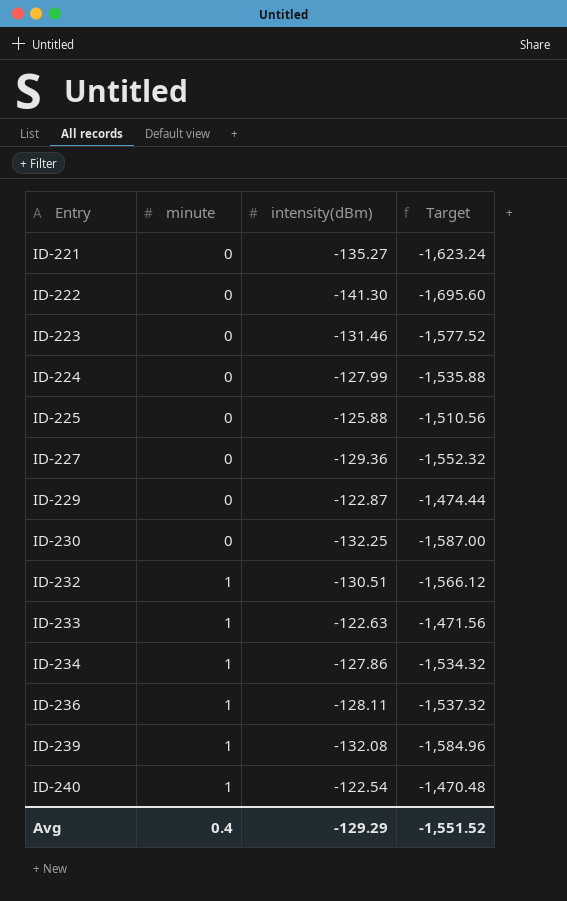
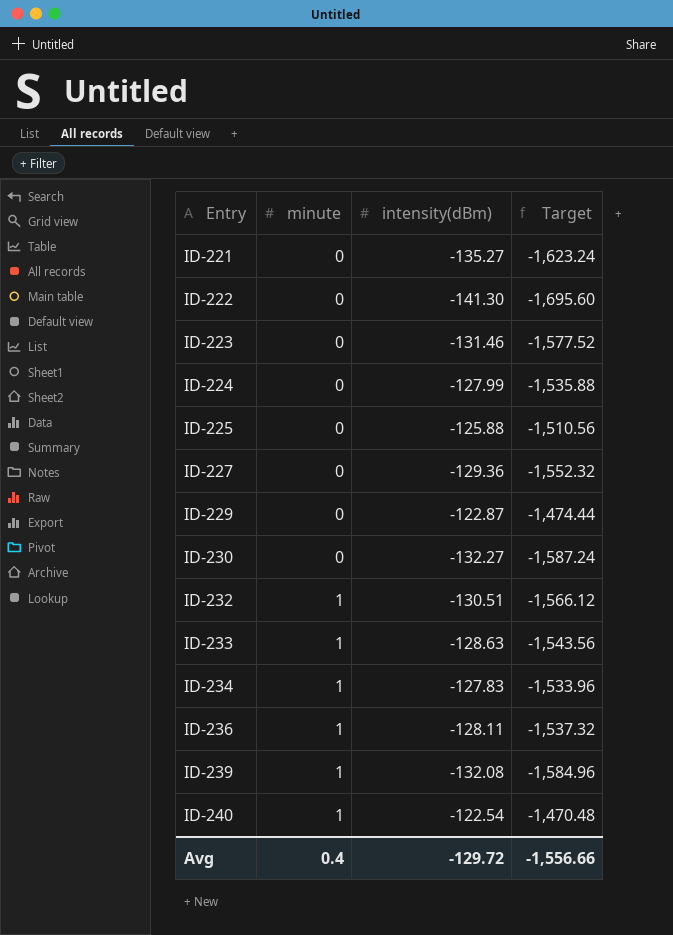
ID-230 | intensity(dBm): -132.25 -> -132.27
ID-230 | Target: -1,587.00 -> -1,587.24
ID-233 | intensity(dBm): -122.63 -> -128.63
ID-233 | Target: -1,471.56 -> -1,543.56
ID-234 | intensity(dBm): -127.86 -> -127.83
ID-234 | Target: -1,534.32 -> -1,533.96
Avg | intensity(dBm): -129.29 -> -129.72
Avg | Target: -1,551.52 -> -1,556.66

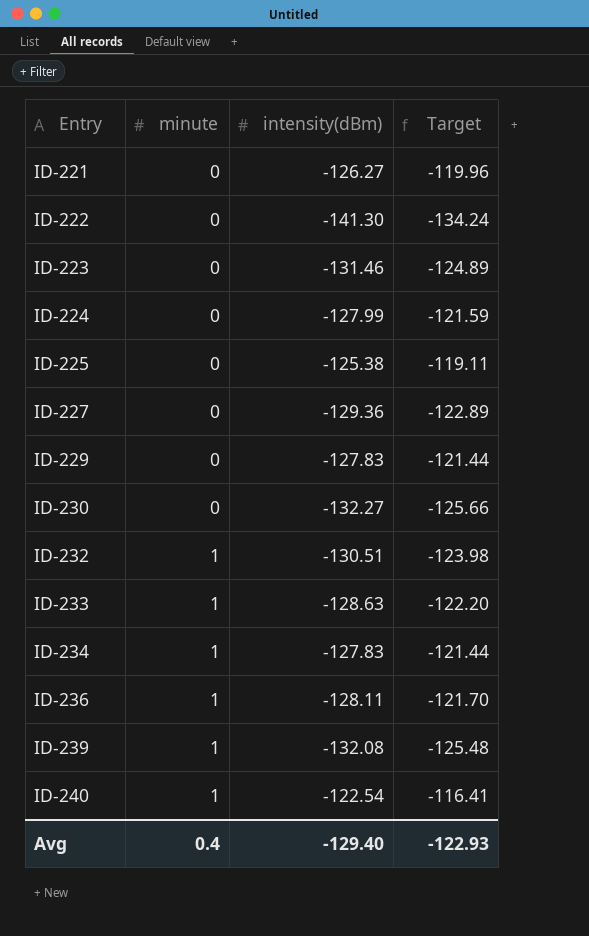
column Target | formula: [intensity(dBm)] * 12 -> [intensity(dBm)] * 0.95
ID-221 | intensity(dBm): -135.27 -> -126.27
ID-225 | intensity(dBm): -125.88 -> -125.38
ID-229 | intensity(dBm): -122.87 -> -127.83
Avg | intensity(dBm): -129.72 -> -129.40
Avg | Target: -1,556.66 -> -122.93

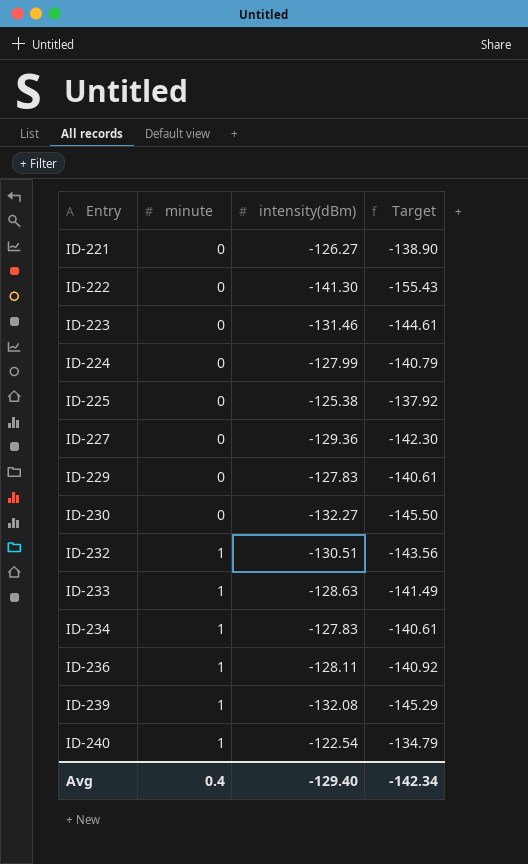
column Target | formula: [intensity(dBm)] * 0.95 -> [intensity(dBm)] * 1.1
Avg | Target: -122.93 -> -142.34

